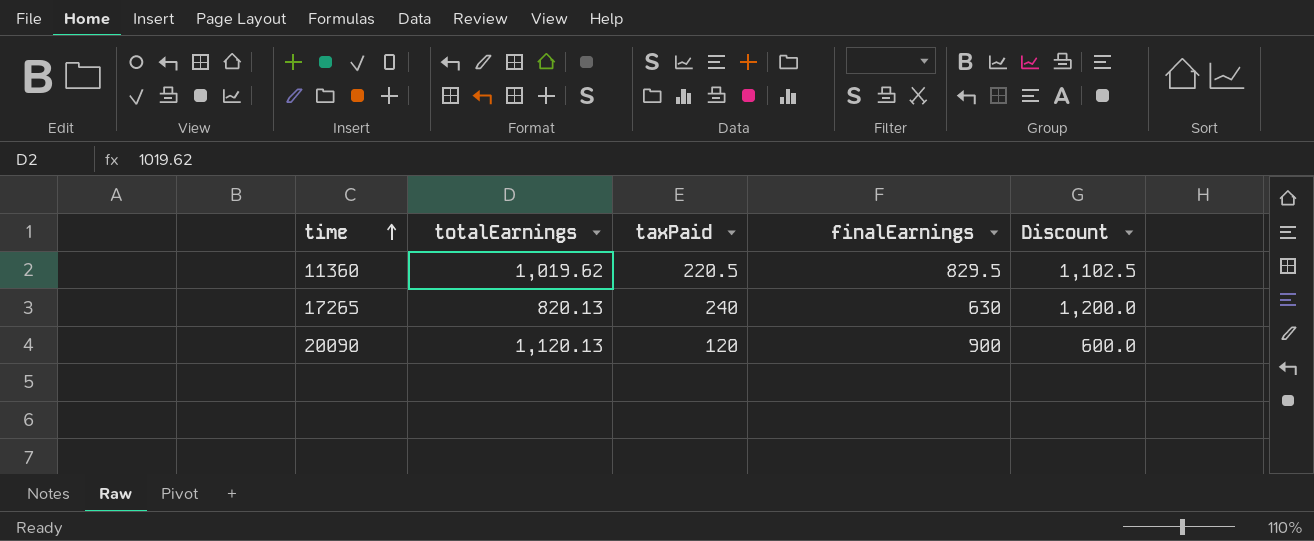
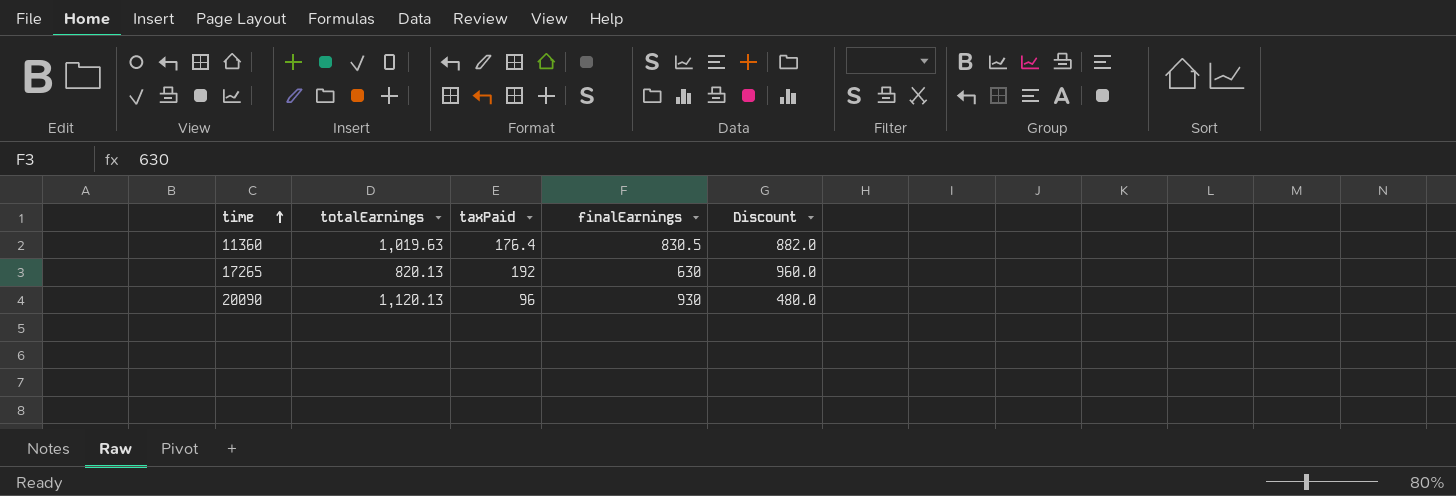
11360 | totalEarnings: 1,019.62 -> 1,019.63
11360 | taxPaid: 220.5 -> 176.4
11360 | finalEarnings: 829.5 -> 830.5
11360 | Discount: 1,102.5 -> 882.0
17265 | taxPaid: 240 -> 192
17265 | Discount: 1,200.0 -> 960.0
20090 | taxPaid: 120 -> 96
20090 | finalEarnings: 900 -> 930
20090 | Discount: 600.0 -> 480.0

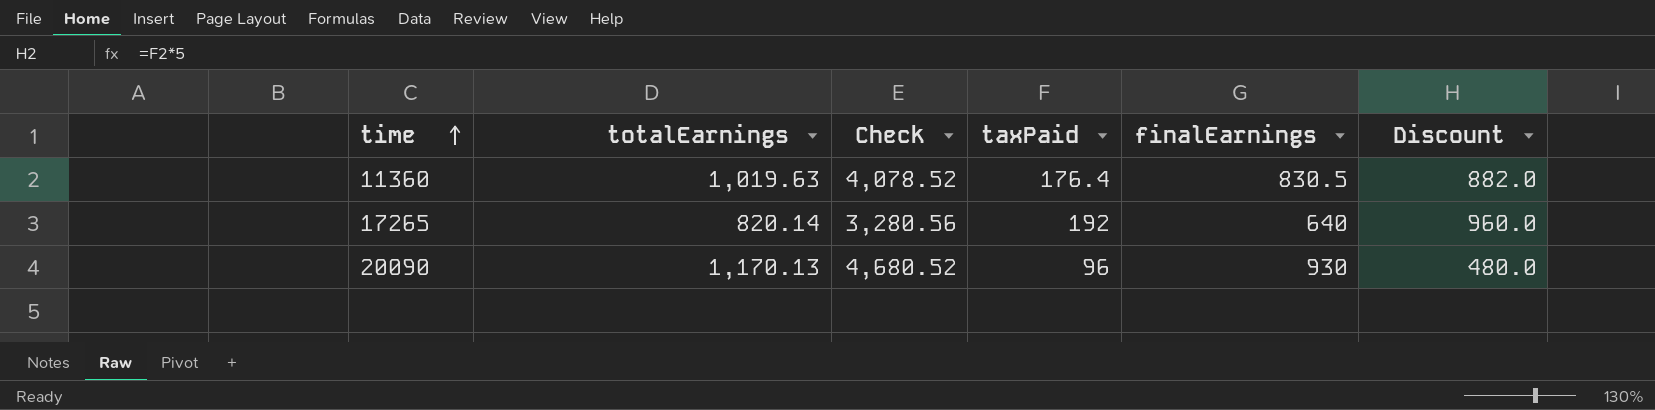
column Check | formula: none -> [totalEarnings] * 4
17265 | totalEarnings: 820.13 -> 820.14
17265 | finalEarnings: 630 -> 640
20090 | totalEarnings: 1,120.13 -> 1,170.13

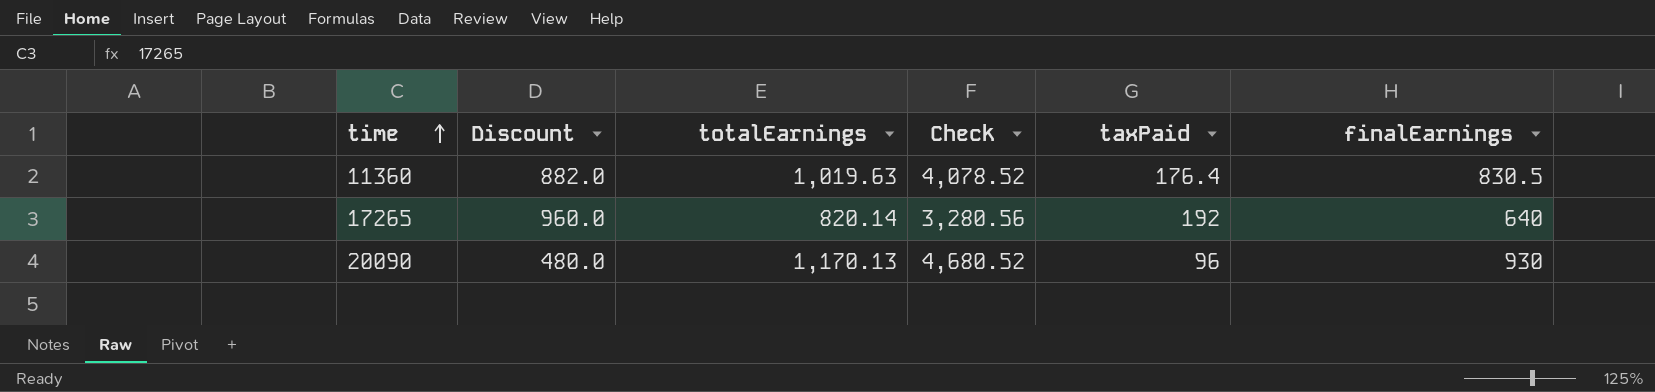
column Discount | position: 6 -> 2

